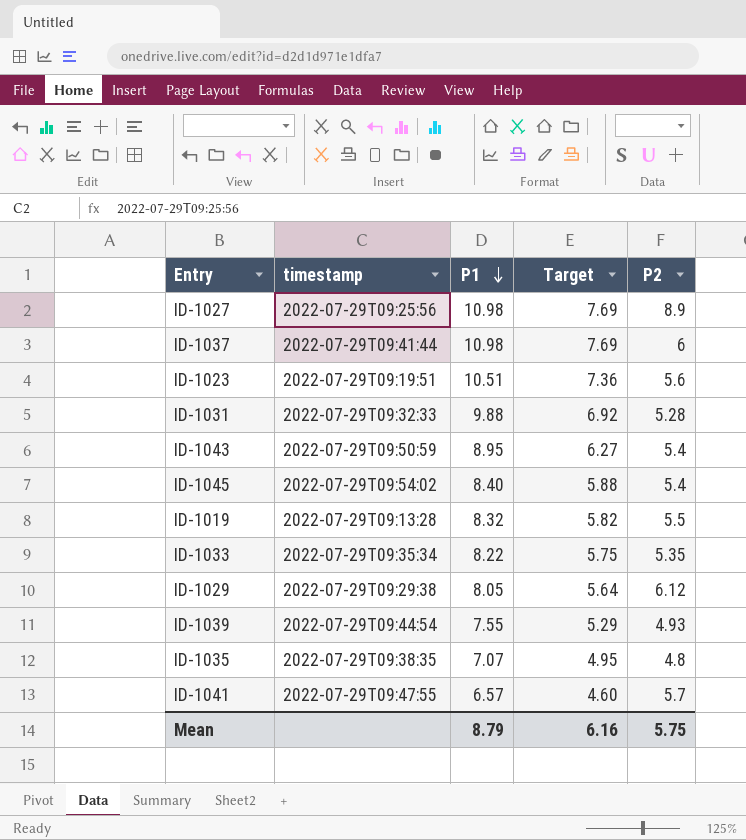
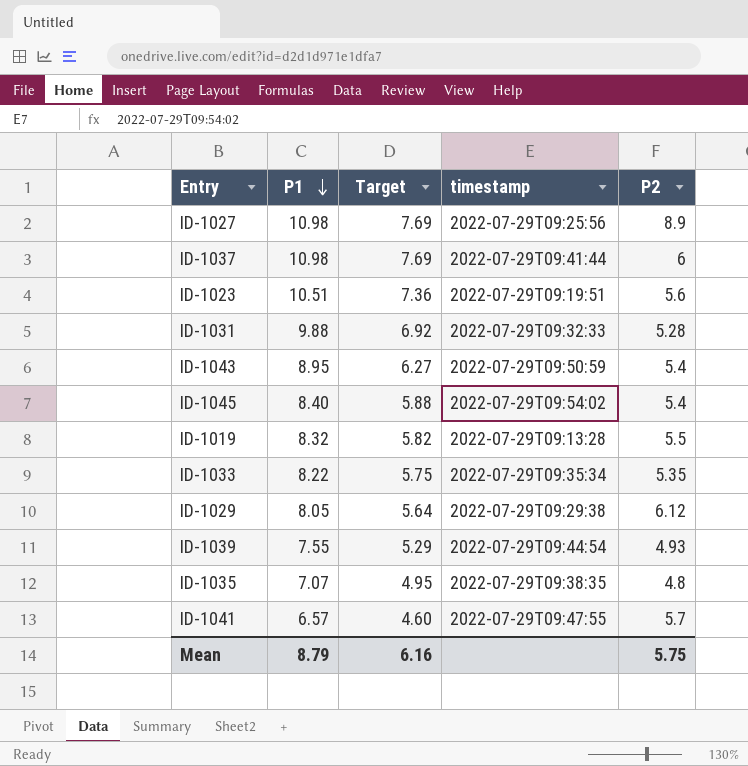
column timestamp | position: 2 -> 4

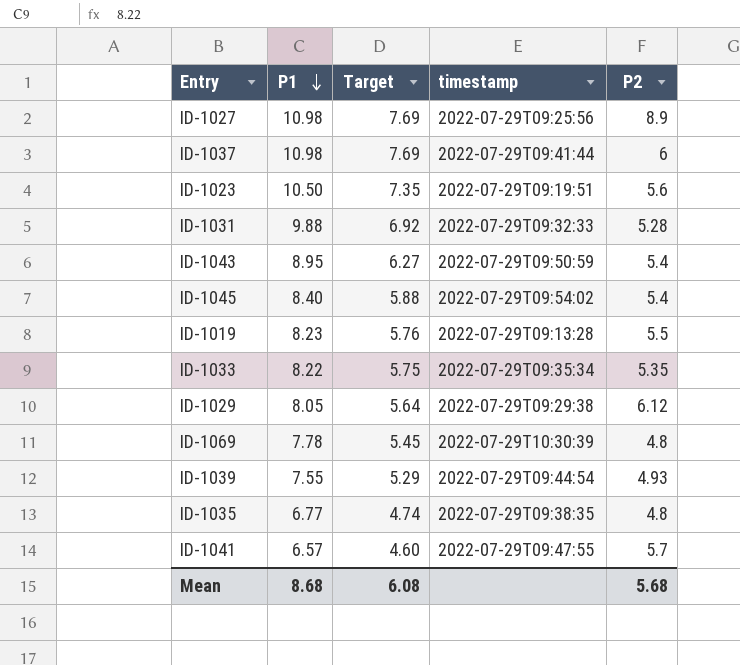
ID-1023 | P1: 10.51 -> 10.50
ID-1023 | Target: 7.36 -> 7.35
ID-1019 | P1: 8.32 -> 8.23
ID-1019 | Target: 5.82 -> 5.76
row ID-1069: none -> 7.78 | 5.45 | 2022-07-29T10:30:39 | 4.8
ID-1035 | P1: 7.07 -> 6.77
ID-1035 | Target: 4.95 -> 4.74
Mean | P1: 8.79 -> 8.68
Mean | Target: 6.16 -> 6.08
Mean | P2: 5.75 -> 5.68

